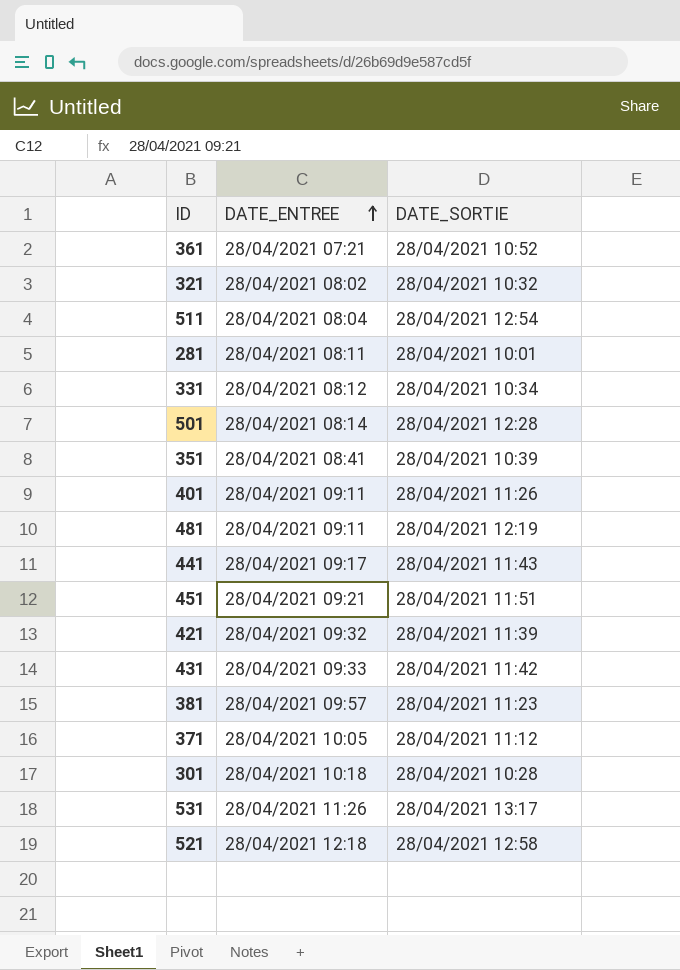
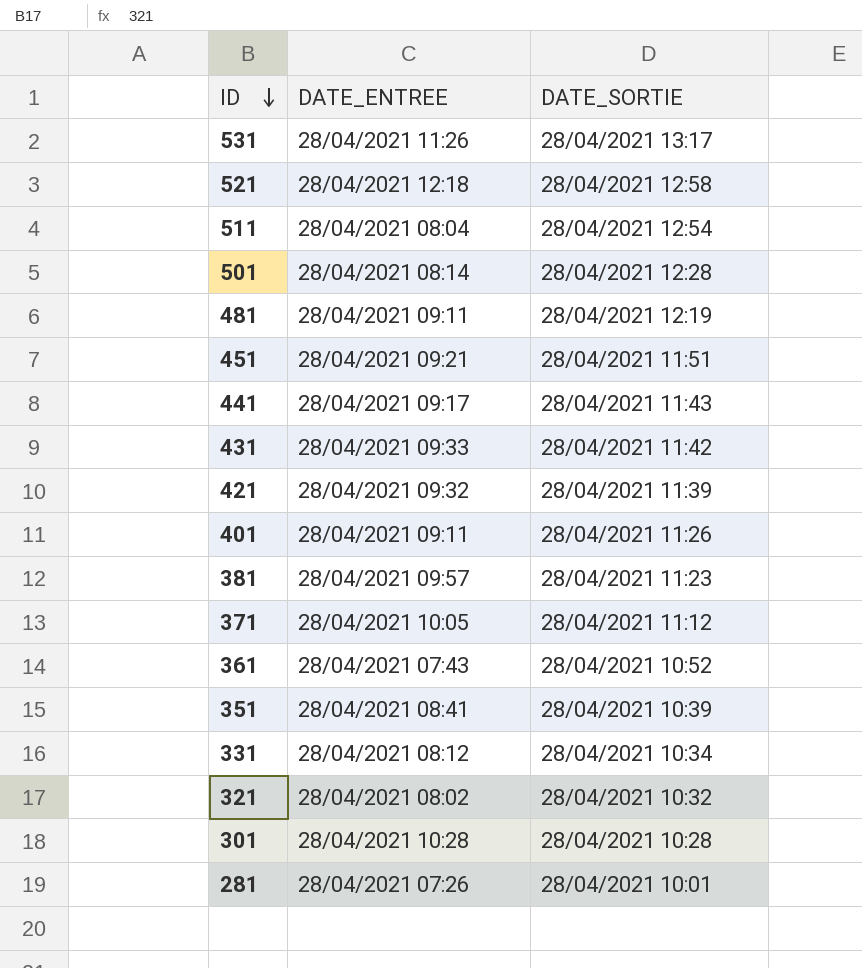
row order: DATE_ENTREE ascending -> ID descending
361 | DATE_ENTREE: 28/04/2021 07:21 -> 28/04/2021 07:43
301 | DATE_ENTREE: 28/04/2021 10:18 -> 28/04/2021 10:28
281 | DATE_ENTREE: 28/04/2021 08:11 -> 28/04/2021 07:26

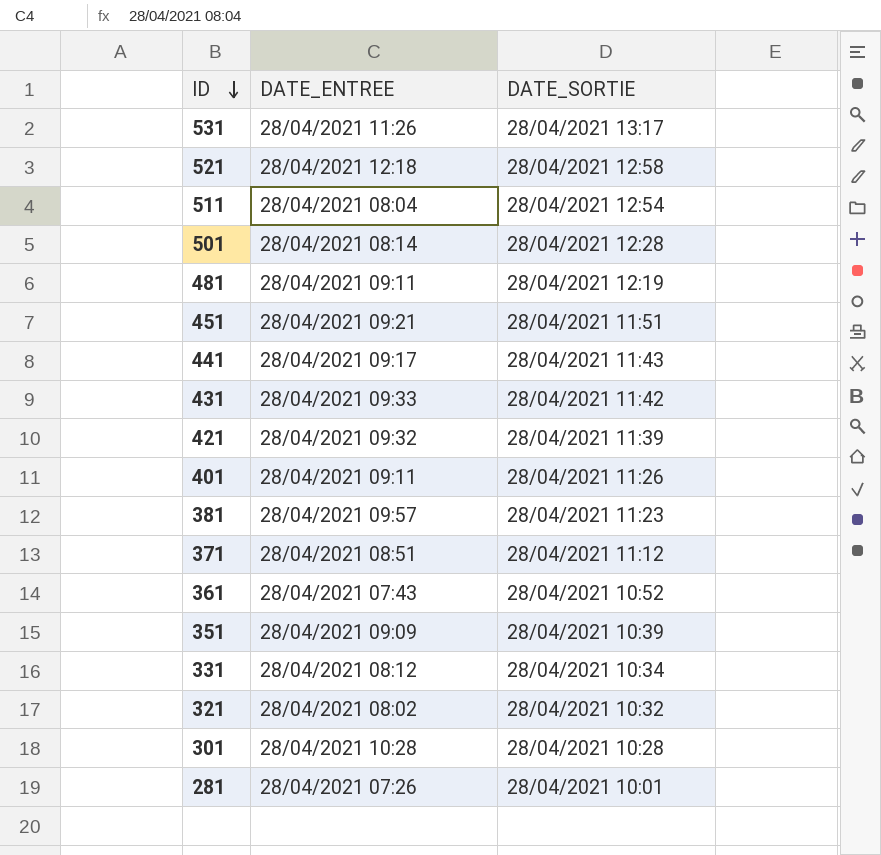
371 | DATE_ENTREE: 28/04/2021 10:05 -> 28/04/2021 08:51
351 | DATE_ENTREE: 28/04/2021 08:41 -> 28/04/2021 09:09

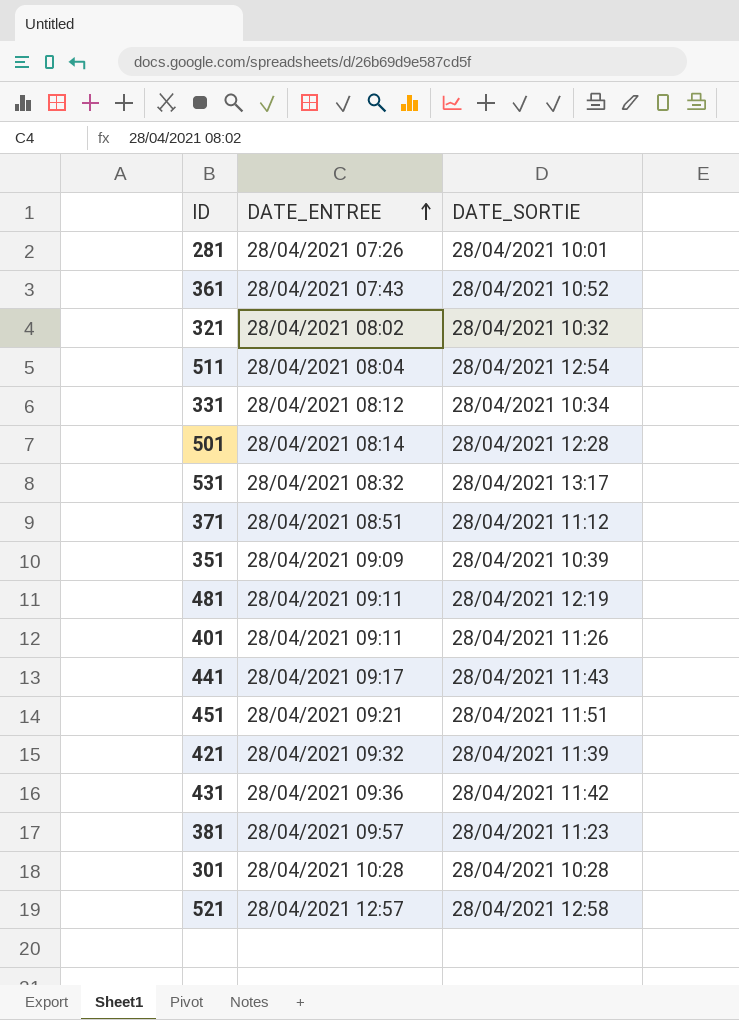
row order: ID descending -> DATE_ENTREE ascending
531 | DATE_ENTREE: 28/04/2021 11:26 -> 28/04/2021 08:32
431 | DATE_ENTREE: 28/04/2021 09:33 -> 28/04/2021 09:36
521 | DATE_ENTREE: 28/04/2021 12:18 -> 28/04/2021 12:57

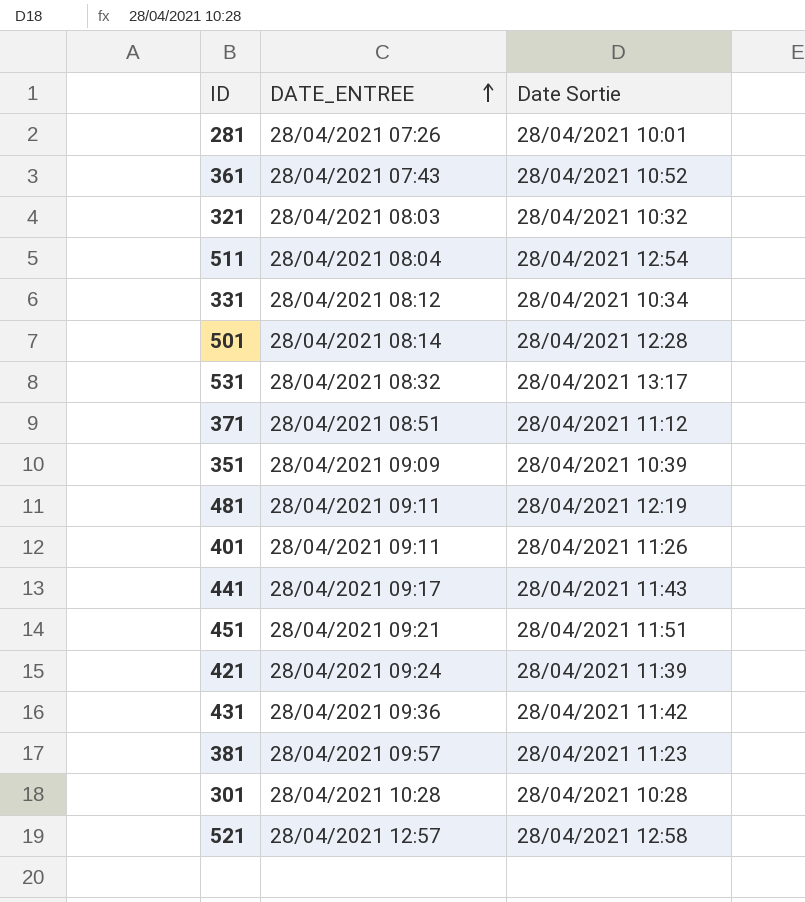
column name: DATE_SORTIE -> Date Sortie
321 | DATE_ENTREE: 28/04/2021 08:02 -> 28/04/2021 08:03
421 | DATE_ENTREE: 28/04/2021 09:32 -> 28/04/2021 09:24

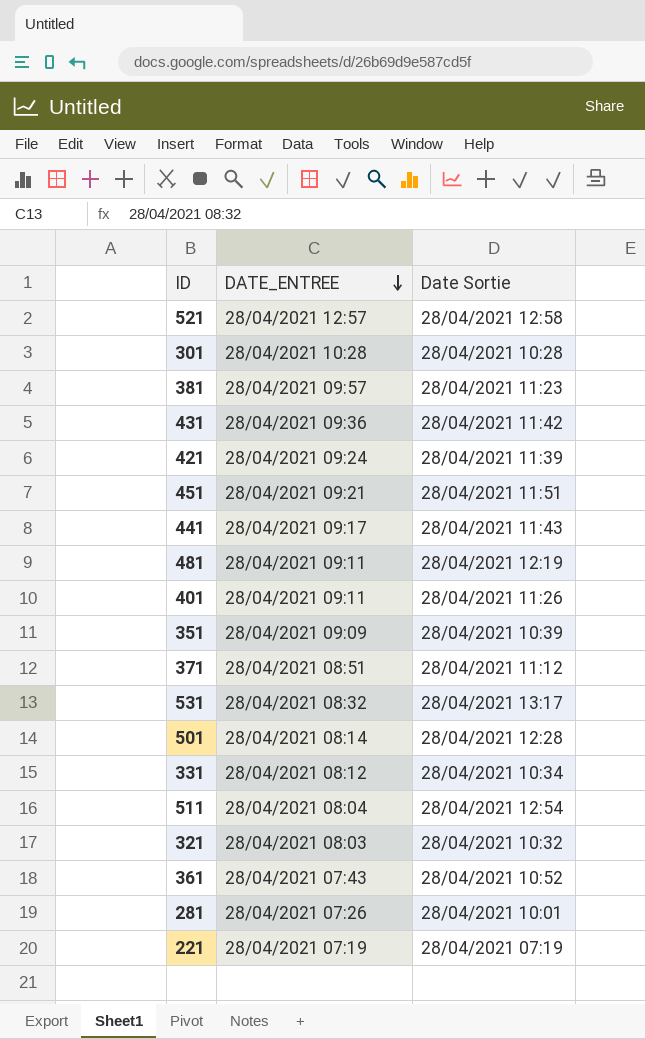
row order: DATE_ENTREE ascending -> DATE_ENTREE descending
row 221: none -> 28/04/2021 07:19 | 28/04/2021 07:19

